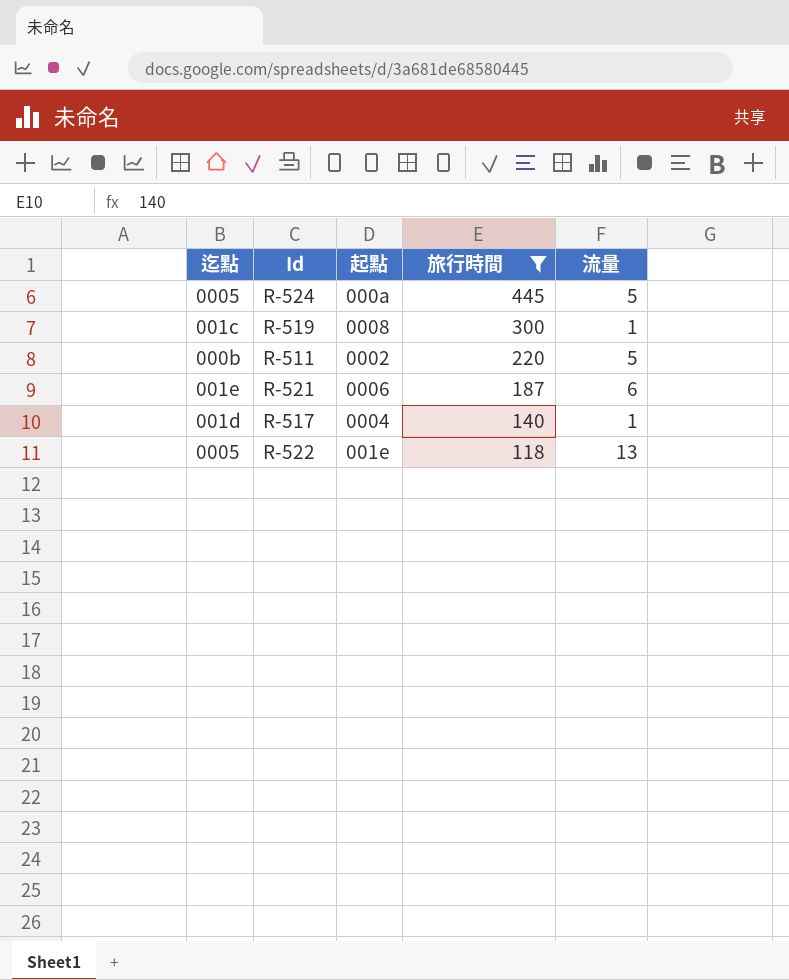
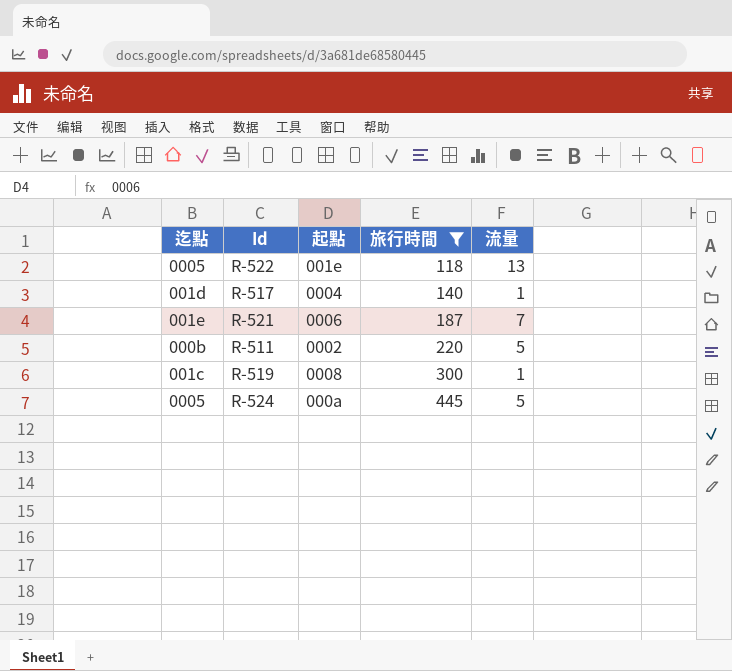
row order: 旅行時間 descending -> 旅行時間 ascending
R-521 | 流量: 6 -> 7

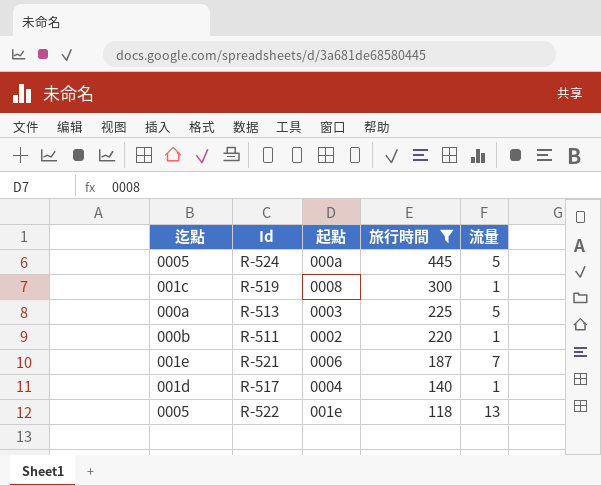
row order: 旅行時間 ascending -> 旅行時間 descending
row R-513: none -> 000a | 0003 | 225 | 5
R-511 | 流量: 5 -> 1

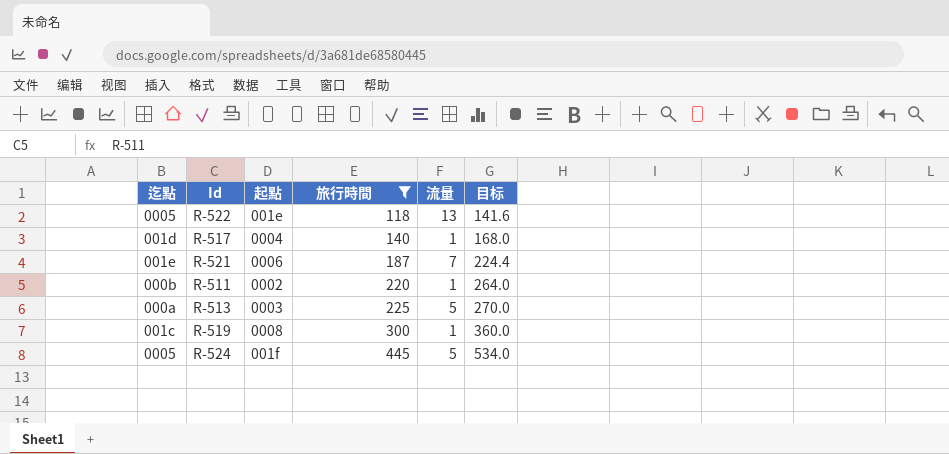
row order: 旅行時間 descending -> 旅行時間 ascending
column 目标 | formula: none -> [旅行時間] * 1.2
R-524 | 起點: 000a -> 001f

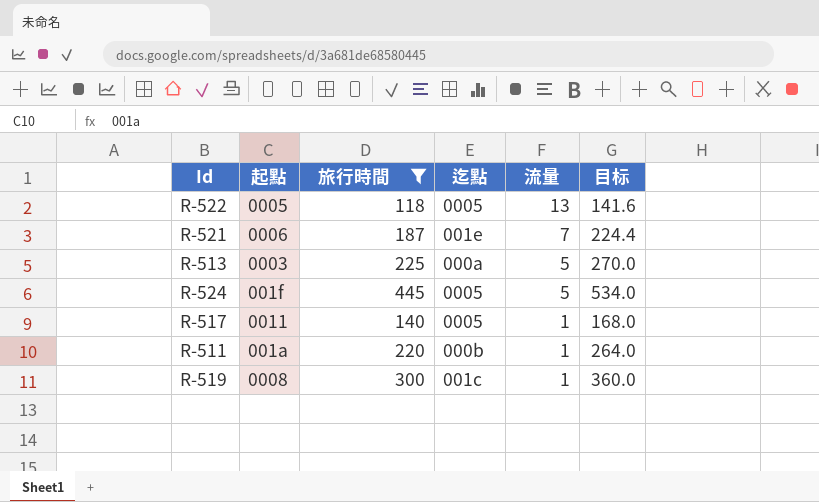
row order: 旅行時間 ascending -> 流量 descending
column 迄點 | position: 1 -> 4
R-522 | 起點: 001e -> 0005
R-517 | 起點: 0004 -> 0011
R-517 | 迄點: 001d -> 0005
R-511 | 起點: 0002 -> 001a

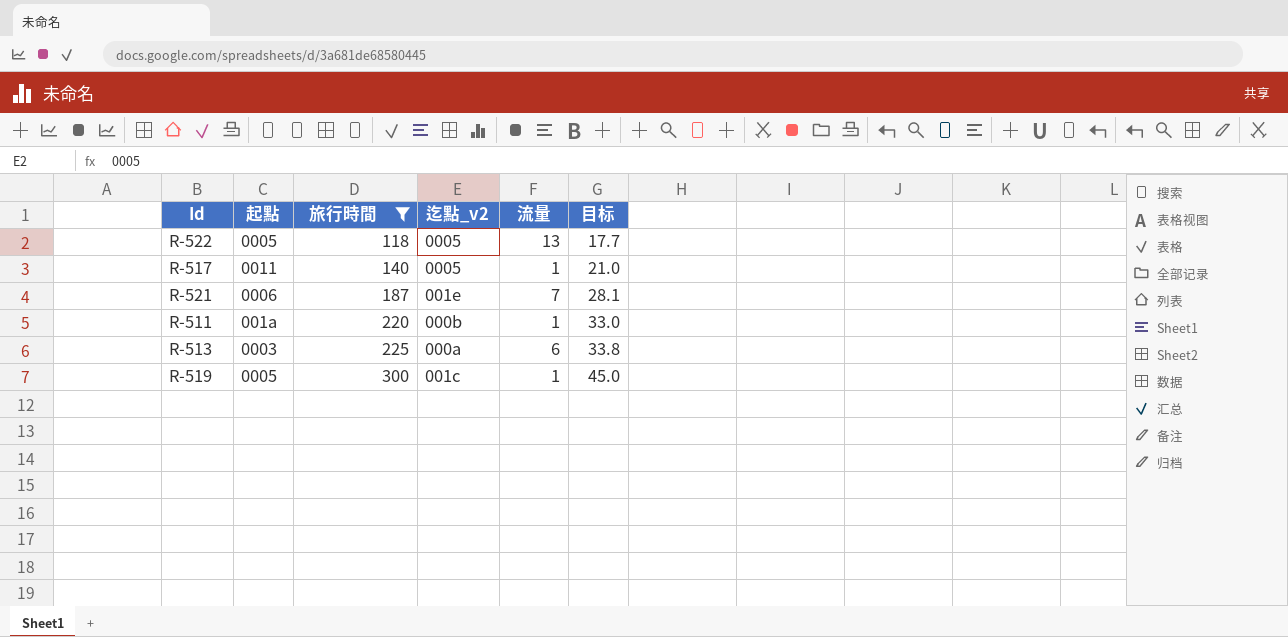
row order: 流量 descending -> 旅行時間 ascending
column name: 迄點 -> 迄點_v2
column 目标 | formula: [旅行時間] * 1.2 -> [旅行時間] * 0.15
row R-524: 001f | 445 | 0005 | 5 | 534.0 -> none
R-513 | 流量: 5 -> 6
R-519 | 起點: 0008 -> 0005

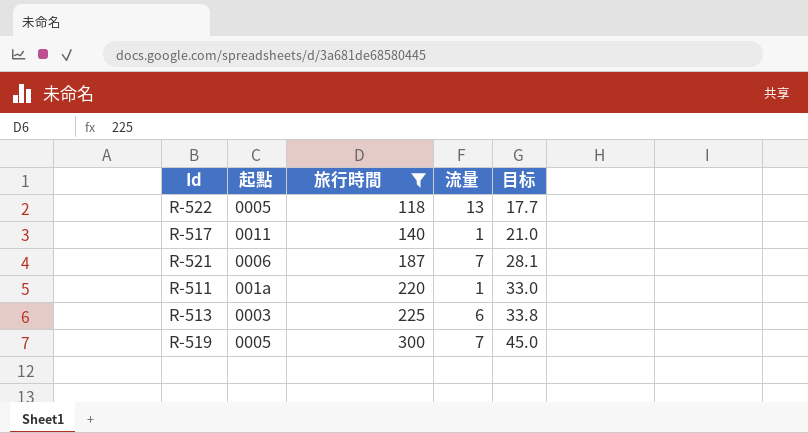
column 迄點_v2 | position: 4 -> none
R-519 | 流量: 1 -> 7

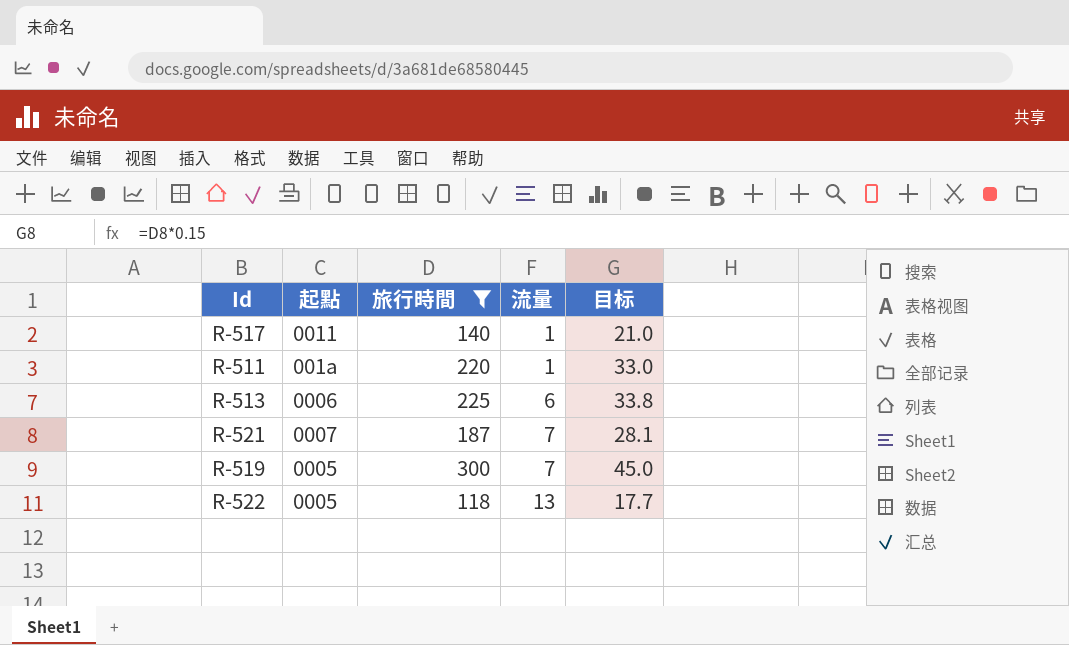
row order: 旅行時間 ascending -> 流量 ascending
R-513 | 起點: 0003 -> 0006
R-521 | 起點: 0006 -> 0007

